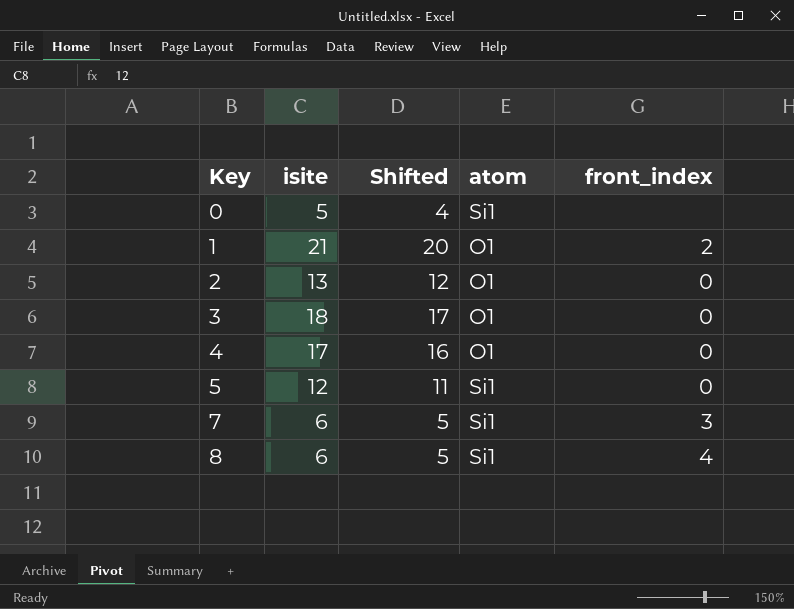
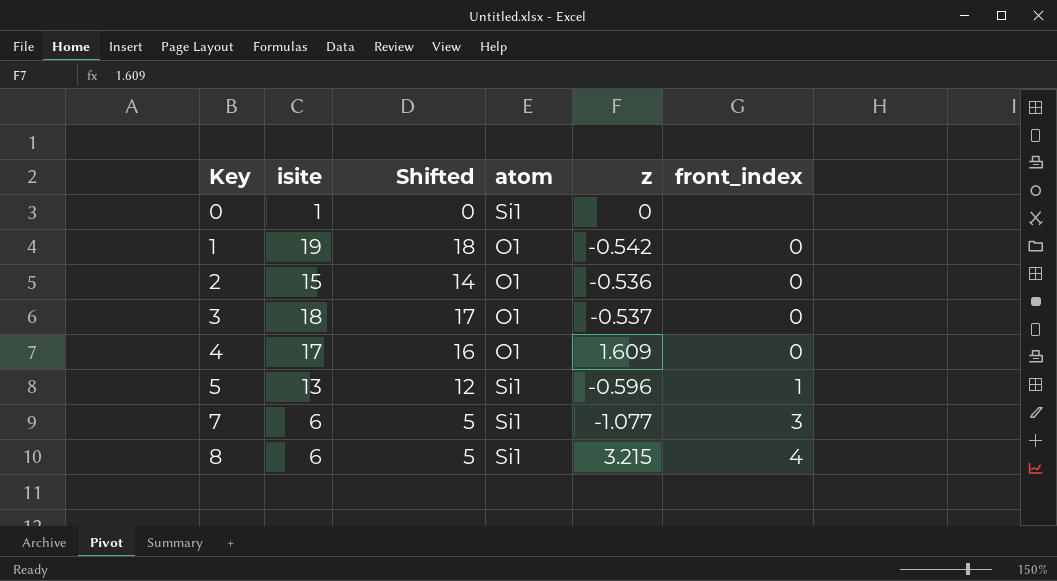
column z | position: none -> 5
0 | isite: 5 -> 1
0 | Shifted: 4 -> 0
1 | isite: 21 -> 19
1 | Shifted: 20 -> 18
1 | front_index: 2 -> 0
2 | isite: 13 -> 15
2 | Shifted: 12 -> 14
5 | isite: 12 -> 13
5 | Shifted: 11 -> 12
5 | front_index: 0 -> 1

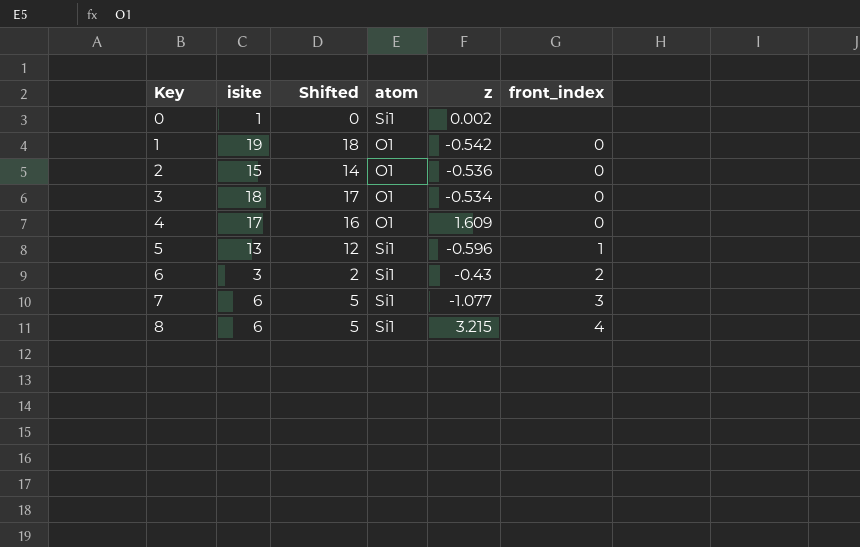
0 | z: 0 -> 0.002
3 | z: -0.537 -> -0.534
row 6: none -> 3 | 2 | Si1 | -0.43 | 2

